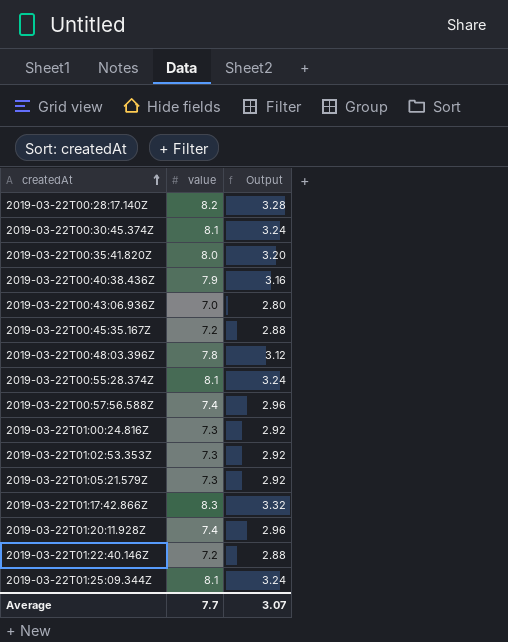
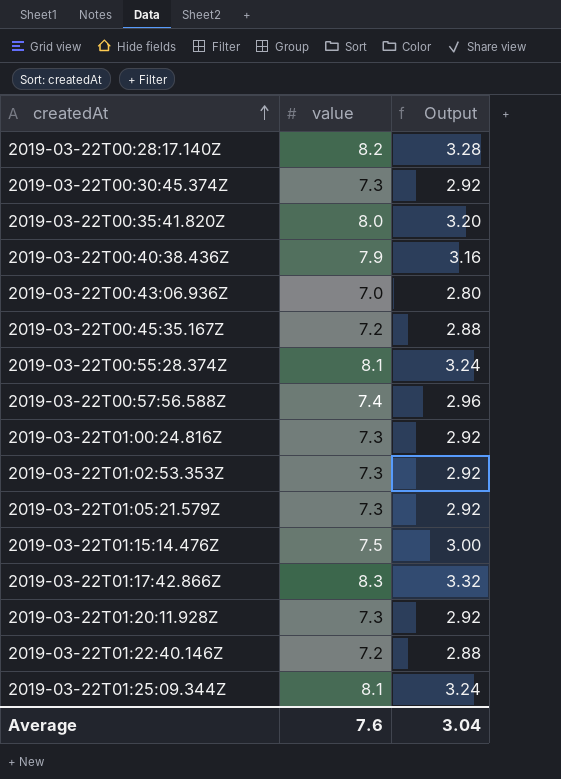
row 2019-03-22T00:48:03.396Z: 7.8 | 3.12 -> none
2019-03-22T00:30:45.374Z | value: 8.1 -> 7.3
2019-03-22T00:30:45.374Z | Output: 3.24 -> 2.92
row 2019-03-22T01:15:14.476Z: none -> 7.5 | 3.00
2019-03-22T01:20:11.928Z | value: 7.4 -> 7.3
2019-03-22T01:20:11.928Z | Output: 2.96 -> 2.92
Average | value: 7.7 -> 7.6
Average | Output: 3.07 -> 3.04

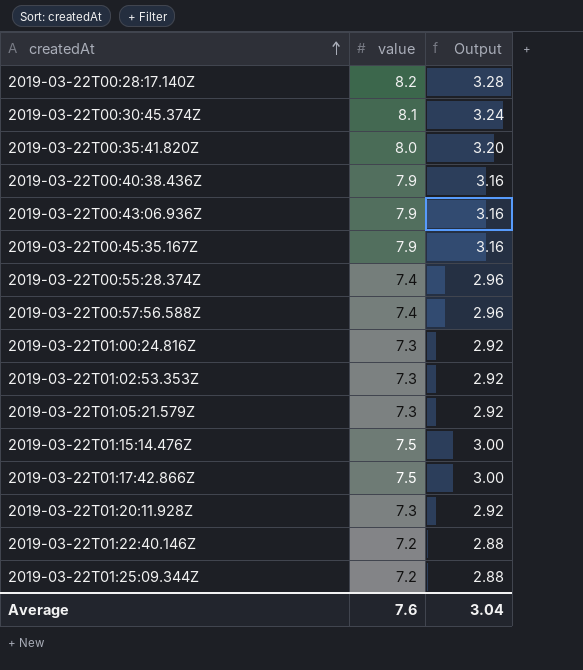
2019-03-22T00:30:45.374Z | value: 7.3 -> 8.1
2019-03-22T00:30:45.374Z | Output: 2.92 -> 3.24
2019-03-22T00:43:06.936Z | value: 7.0 -> 7.9
2019-03-22T00:43:06.936Z | Output: 2.80 -> 3.16
2019-03-22T00:45:35.167Z | value: 7.2 -> 7.9
2019-03-22T00:45:35.167Z | Output: 2.88 -> 3.16
2019-03-22T00:55:28.374Z | value: 8.1 -> 7.4
2019-03-22T00:55:28.374Z | Output: 3.24 -> 2.96
2019-03-22T01:17:42.866Z | value: 8.3 -> 7.5
2019-03-22T01:17:42.866Z | Output: 3.32 -> 3.00
2019-03-22T01:25:09.344Z | value: 8.1 -> 7.2
2019-03-22T01:25:09.344Z | Output: 3.24 -> 2.88

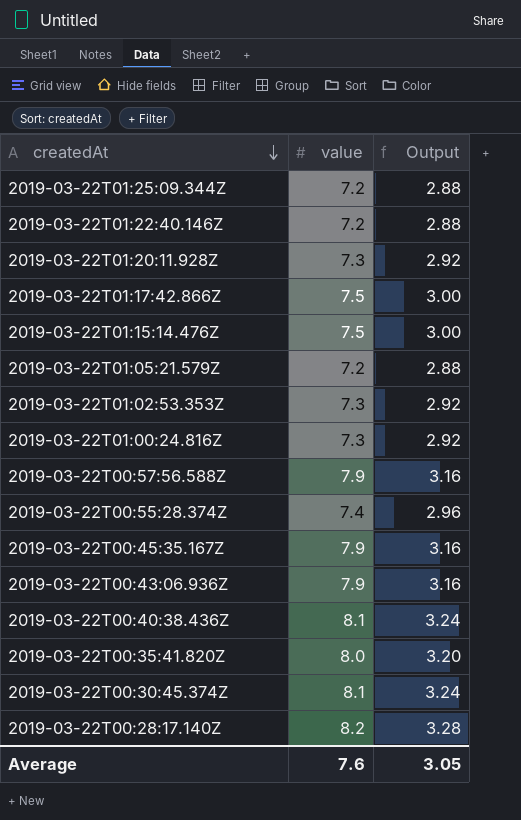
row order: createdAt ascending -> createdAt descending
2019-03-22T01:05:21.579Z | value: 7.3 -> 7.2
2019-03-22T01:05:21.579Z | Output: 2.92 -> 2.88
2019-03-22T00:57:56.588Z | value: 7.4 -> 7.9
2019-03-22T00:57:56.588Z | Output: 2.96 -> 3.16
2019-03-22T00:40:38.436Z | value: 7.9 -> 8.1
2019-03-22T00:40:38.436Z | Output: 3.16 -> 3.24
Average | Output: 3.04 -> 3.05

